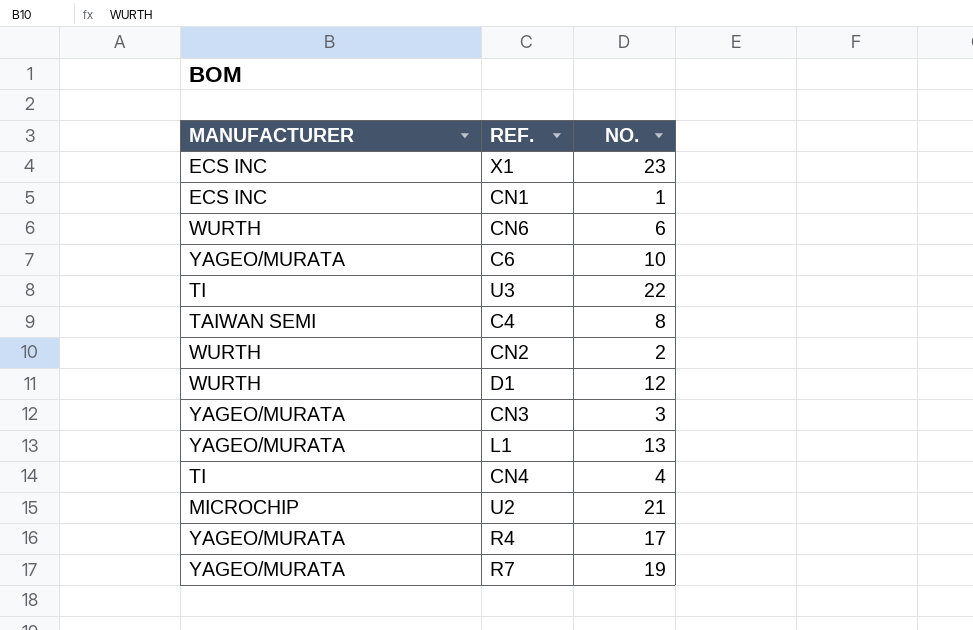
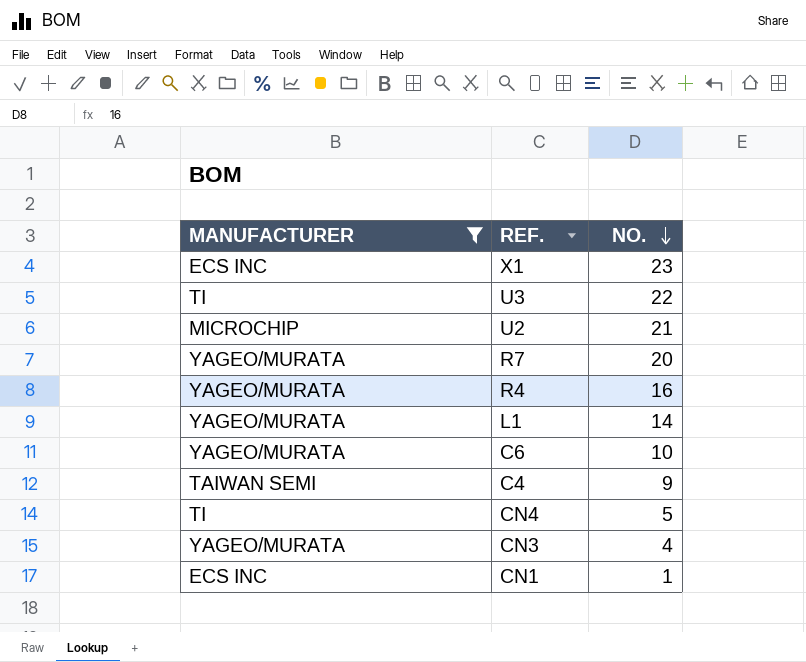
filter: none -> MANUFACTURER != WURTH
row order: none -> NO. descending
R7 | NO.: 19 -> 20
R4 | NO.: 17 -> 16
L1 | NO.: 13 -> 14
C4 | NO.: 8 -> 9
CN4 | NO.: 4 -> 5
CN3 | NO.: 3 -> 4

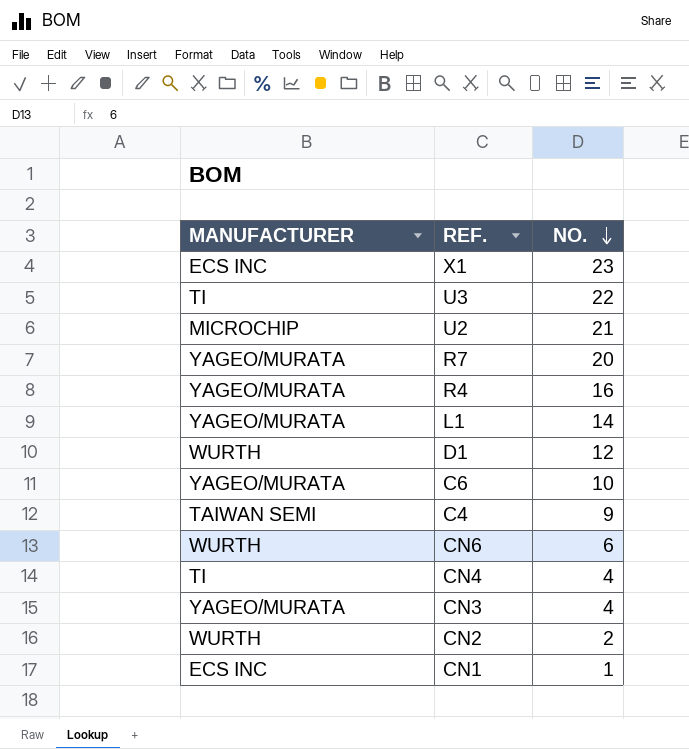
filter: MANUFACTURER != WURTH -> none
CN4 | NO.: 5 -> 4

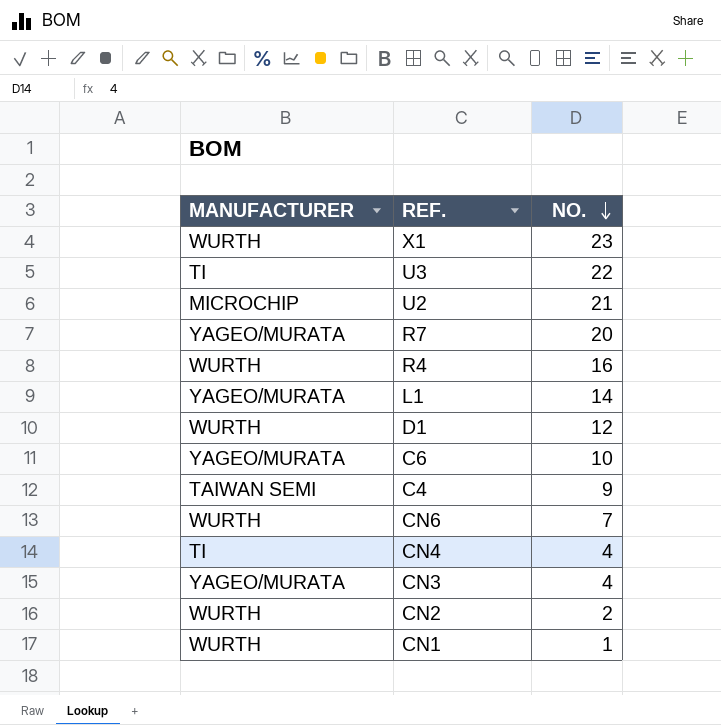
X1 | MANUFACTURER: ECS INC -> WURTH
R4 | MANUFACTURER: YAGEO/MURATA -> WURTH
CN6 | NO.: 6 -> 7
CN1 | MANUFACTURER: ECS INC -> WURTH

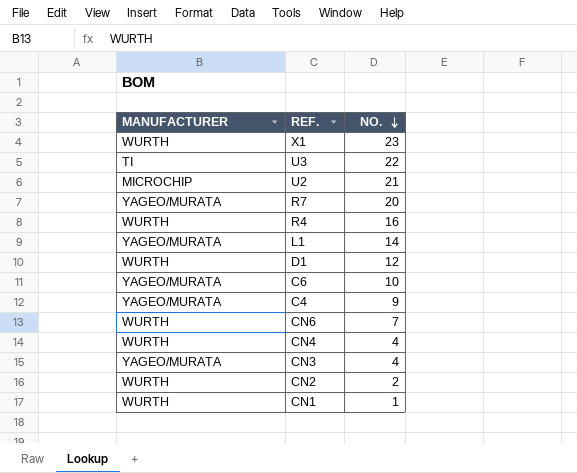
C4 | MANUFACTURER: TAIWAN SEMI -> YAGEO/MURATA
CN4 | MANUFACTURER: TI -> WURTH

